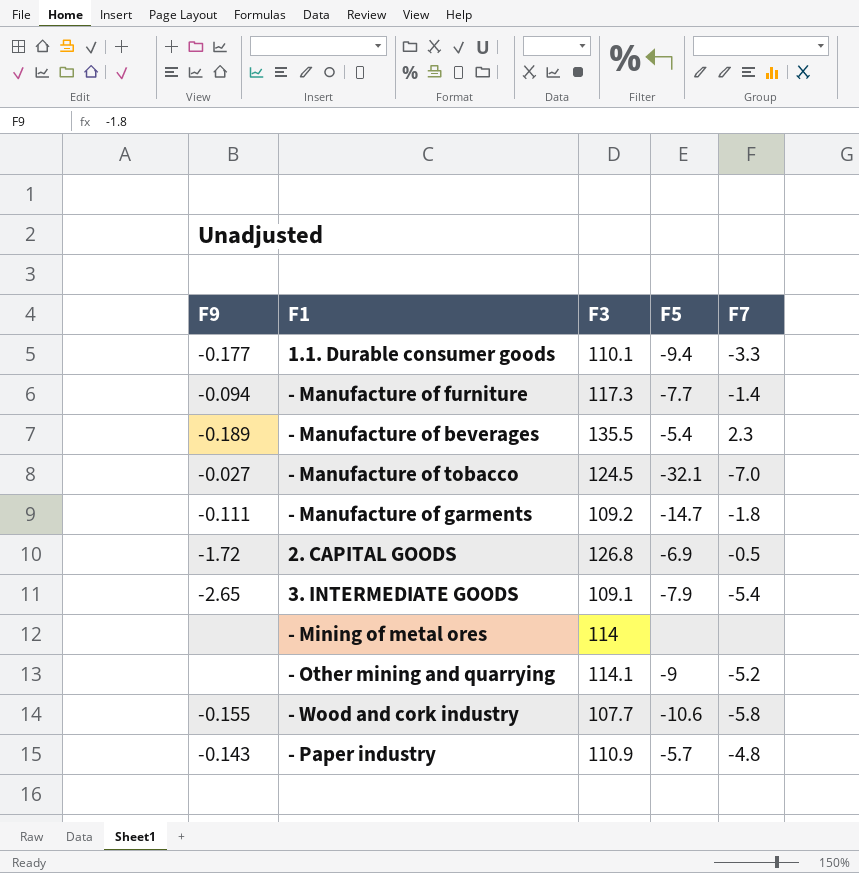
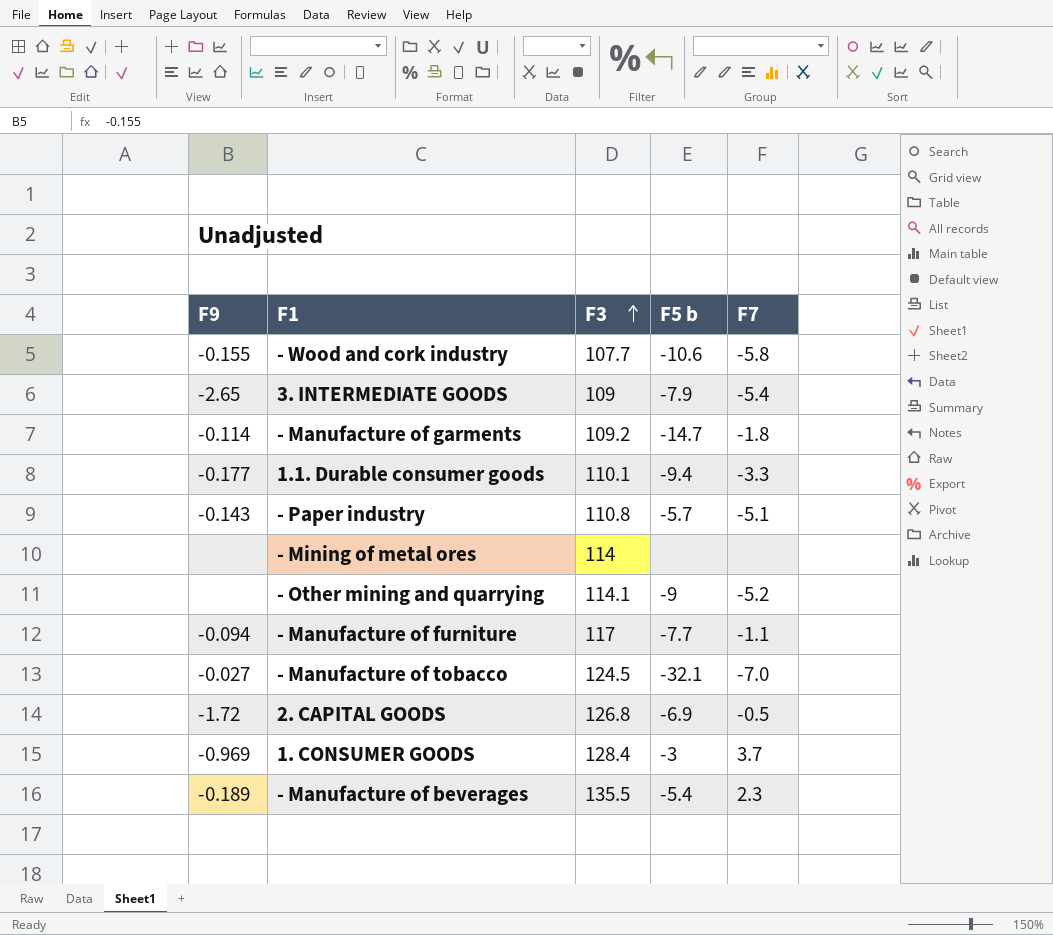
row order: none -> F3 ascending
column name: F5 -> F5 b
3. INTERMEDIATE GOODS | F3: 109.1 -> 109
- Manufacture of garments | F9: -0.111 -> -0.114
- Paper industry | F3: 110.9 -> 110.8
- Paper industry | F7: -4.8 -> -5.1
- Manufacture of furniture | F3: 117.3 -> 117
- Manufacture of furniture | F7: -1.4 -> -1.1
row 1. CONSUMER GOODS: none -> -0.969 | 128.4 | -3 | 3.7

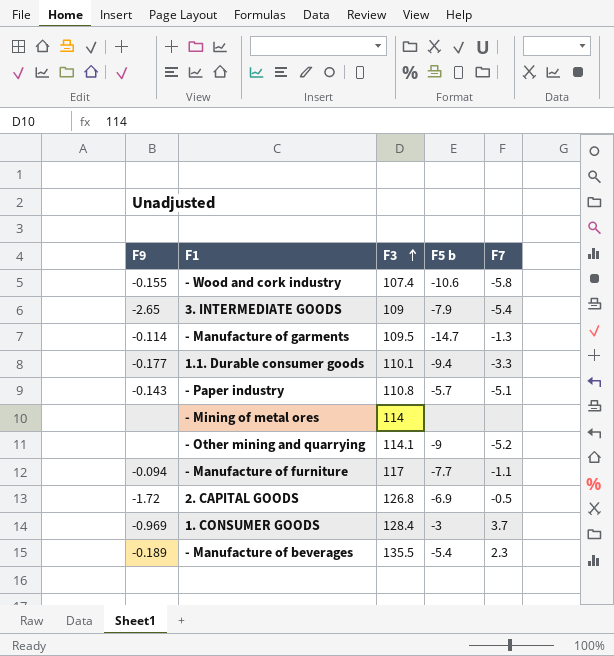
row - Manufacture of tobacco: -0.027 | 124.5 | -32.1 | -7.0 -> none
- Wood and cork industry | F3: 107.7 -> 107.4
- Manufacture of garments | F3: 109.2 -> 109.5
- Manufacture of garments | F7: -1.8 -> -1.3

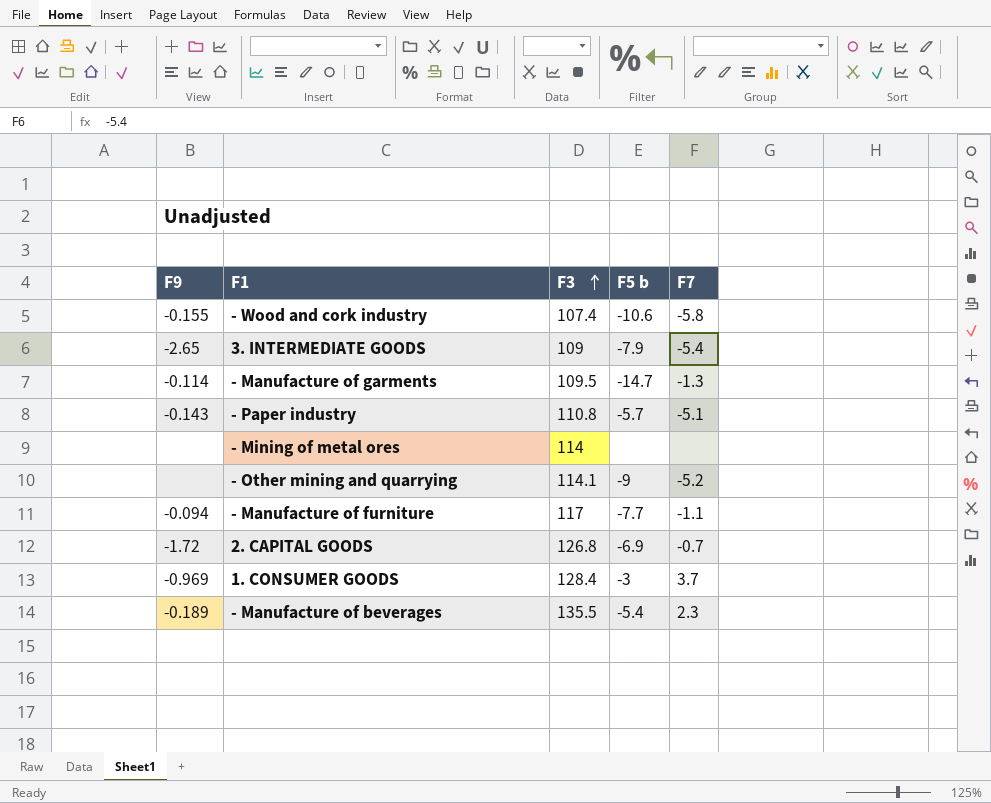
row 1.1. Durable consumer goods: -0.177 | 110.1 | -9.4 | -3.3 -> none
2. CAPITAL GOODS | F7: -0.5 -> -0.7

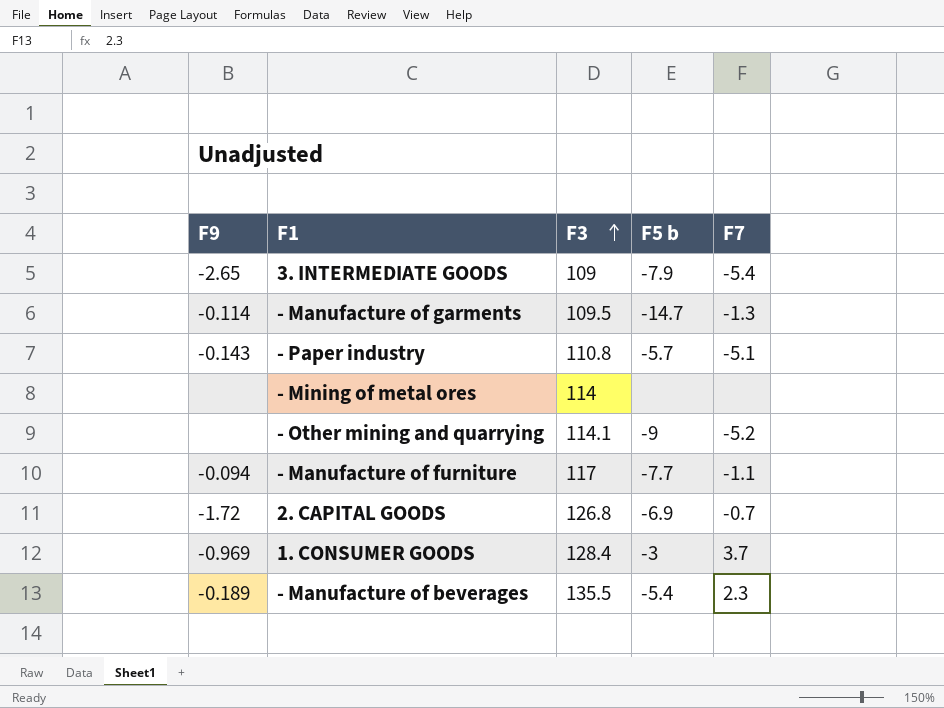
row - Wood and cork industry: -0.155 | 107.4 | -10.6 | -5.8 -> none

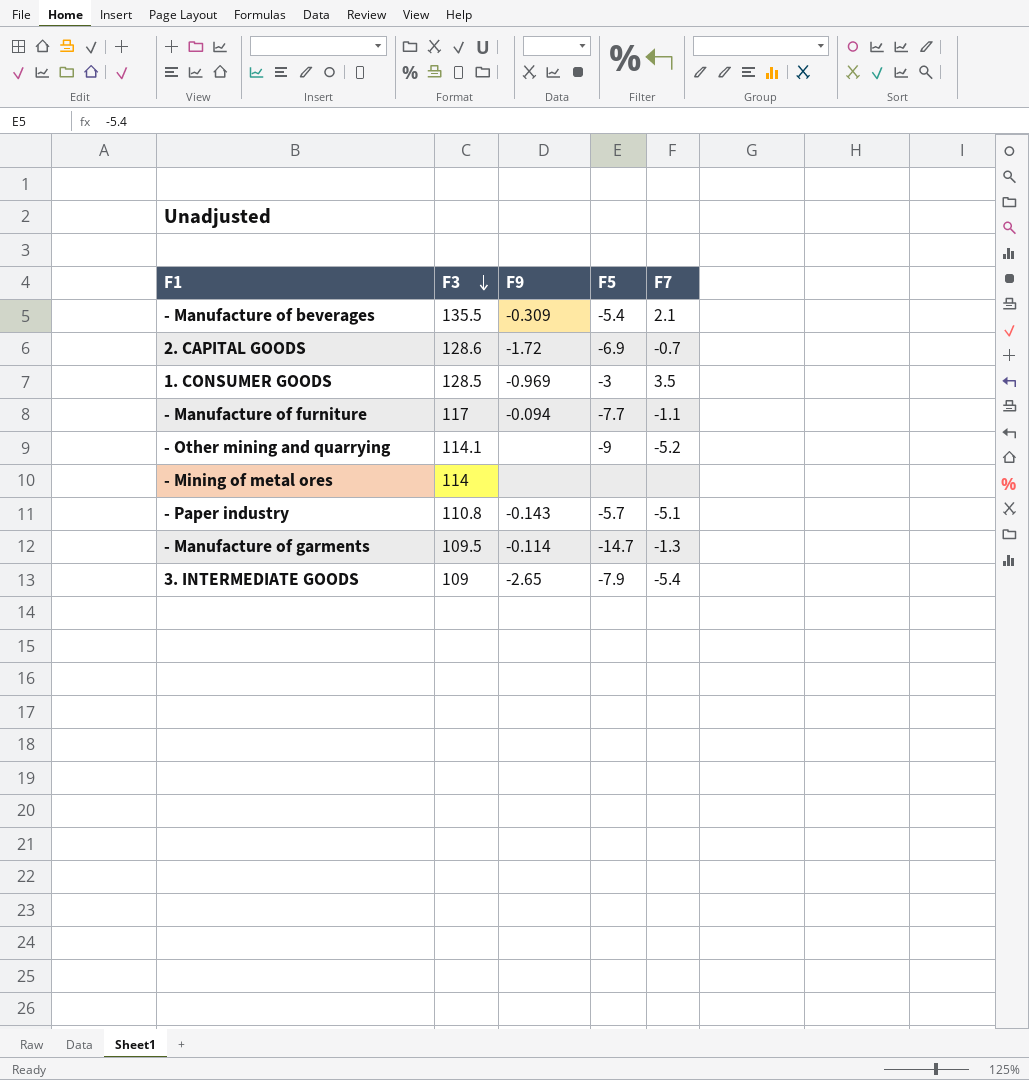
row order: F3 ascending -> F3 descending
column F9 | position: 1 -> 3
column name: F5 b -> F5
- Manufacture of beverages | F9: -0.189 -> -0.309
- Manufacture of beverages | F7: 2.3 -> 2.1
2. CAPITAL GOODS | F3: 126.8 -> 128.6
1. CONSUMER GOODS | F3: 128.4 -> 128.5
1. CONSUMER GOODS | F7: 3.7 -> 3.5

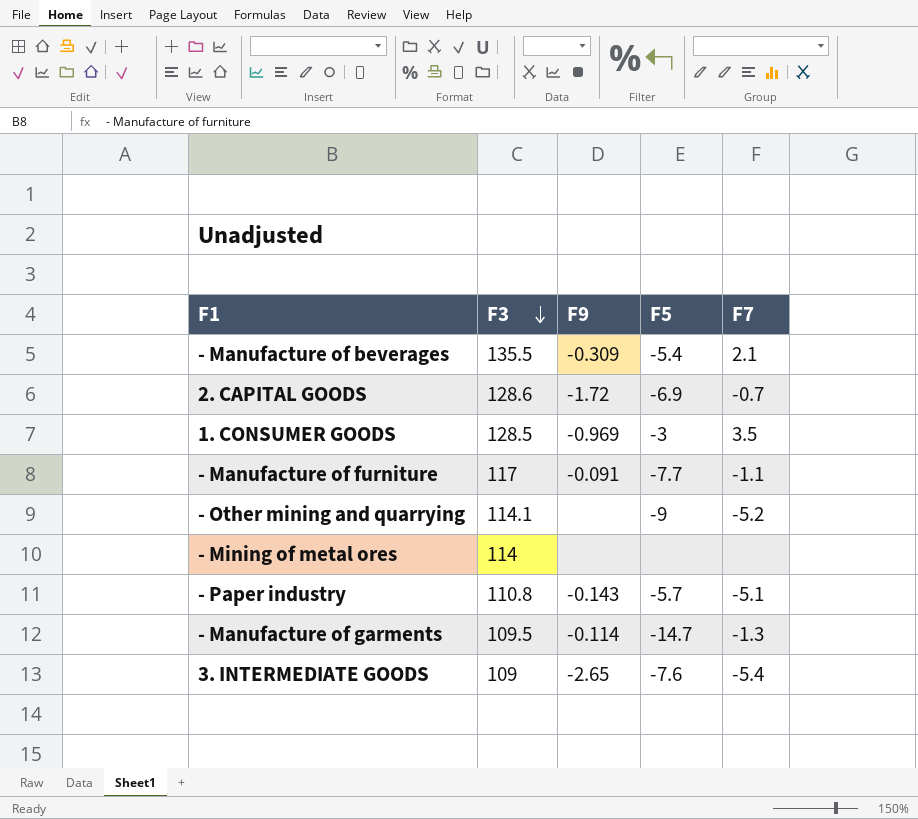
- Manufacture of furniture | F9: -0.094 -> -0.091
3. INTERMEDIATE GOODS | F5: -7.9 -> -7.6

